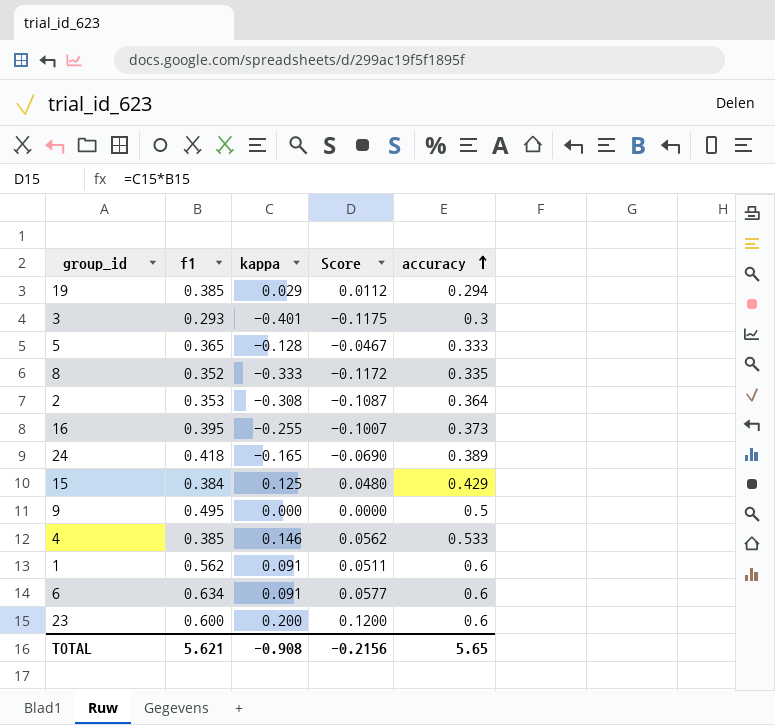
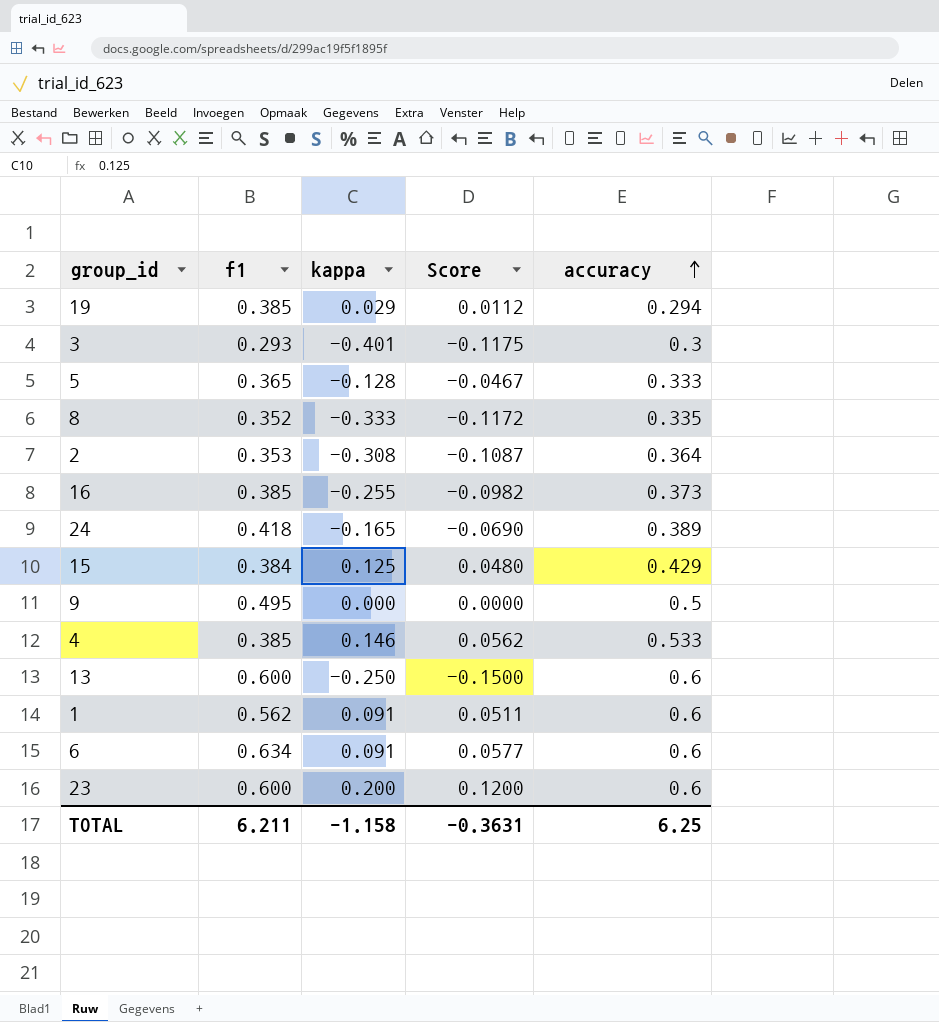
16 | f1: 0.395 -> 0.385
16 | Score: -0.1007 -> -0.0982
row 13: none -> 0.600 | -0.250 | -0.1500 | 0.6
TOTAL | f1: 5.621 -> 6.211
TOTAL | kappa: -0.908 -> -1.158
TOTAL | Score: -0.2156 -> -0.3631
TOTAL | accuracy: 5.65 -> 6.25

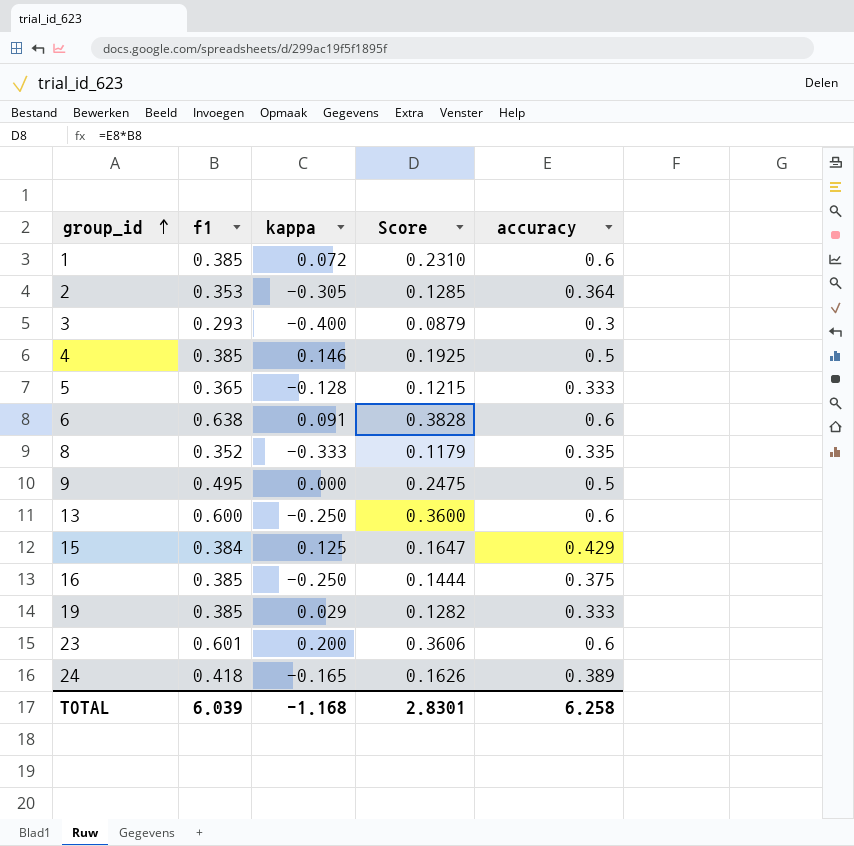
row order: accuracy ascending -> group_id ascending
column Score | formula: [f1] * [kappa] -> [f1] * [accuracy]
1 | f1: 0.562 -> 0.385
1 | kappa: 0.091 -> 0.072
2 | kappa: -0.308 -> -0.305
3 | kappa: -0.401 -> -0.400
4 | accuracy: 0.533 -> 0.5
6 | f1: 0.634 -> 0.638
16 | kappa: -0.255 -> -0.250
16 | accuracy: 0.373 -> 0.375
19 | accuracy: 0.294 -> 0.333
23 | f1: 0.600 -> 0.601
TOTAL | f1: 6.211 -> 6.039
TOTAL | kappa: -1.158 -> -1.168
TOTAL | Score: -0.3631 -> 2.8301
TOTAL | accuracy: 6.25 -> 6.258

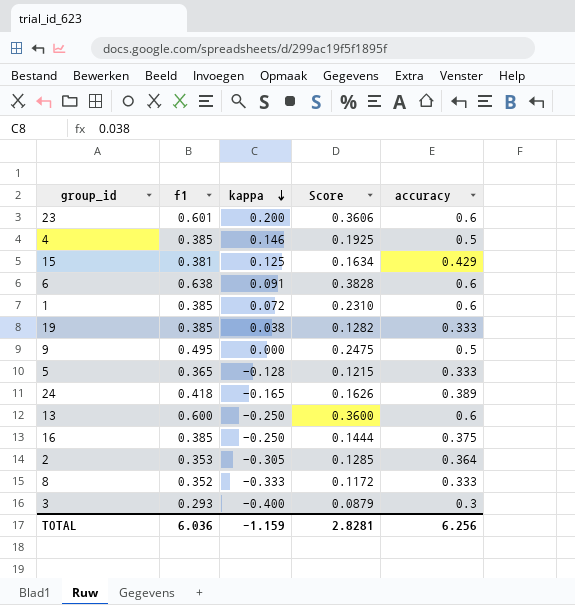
row order: group_id ascending -> kappa descending
15 | f1: 0.384 -> 0.381
15 | Score: 0.1647 -> 0.1634
19 | kappa: 0.029 -> 0.038
8 | Score: 0.1179 -> 0.1172
8 | accuracy: 0.335 -> 0.333
TOTAL | f1: 6.039 -> 6.036
TOTAL | kappa: -1.168 -> -1.159
TOTAL | Score: 2.8301 -> 2.8281
TOTAL | accuracy: 6.258 -> 6.256

